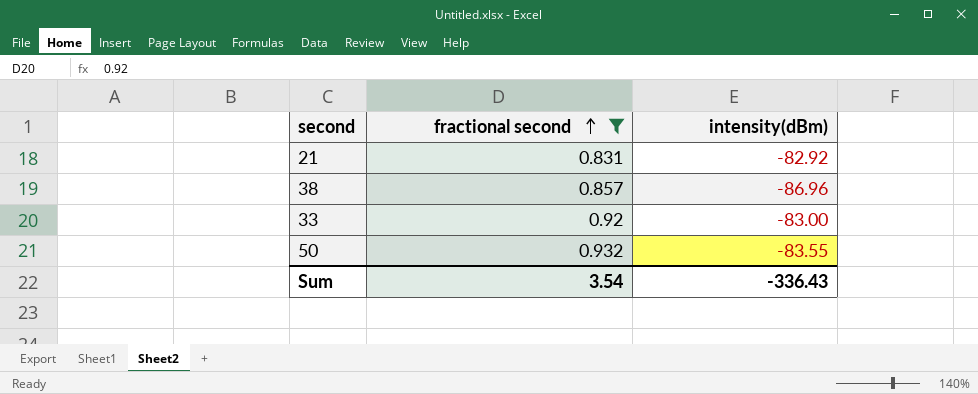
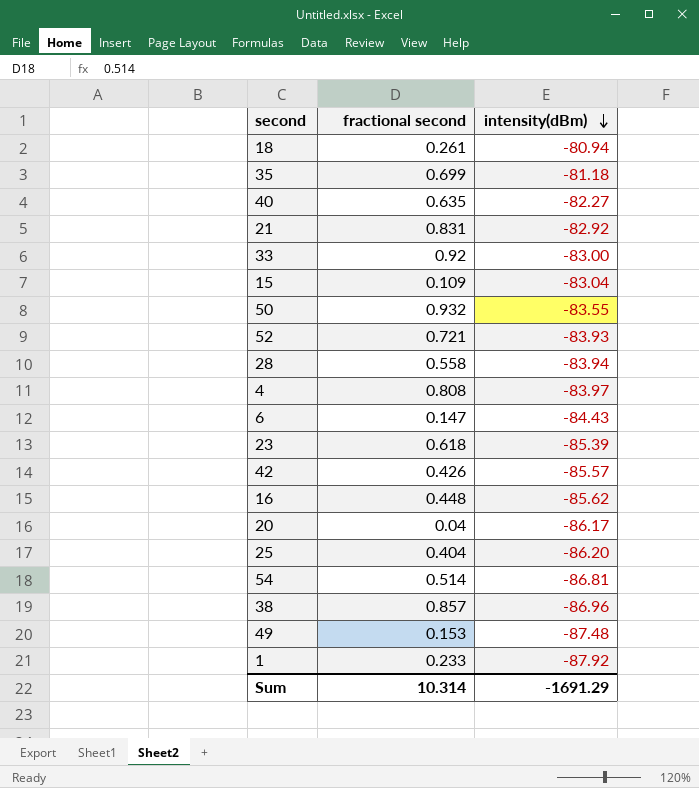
filter: fractional second >= 0.831 -> none
row order: fractional second ascending -> intensity(dBm) descending
Sum | fractional second: 3.54 -> 10.314
Sum | intensity(dBm): -336.43 -> -1691.29

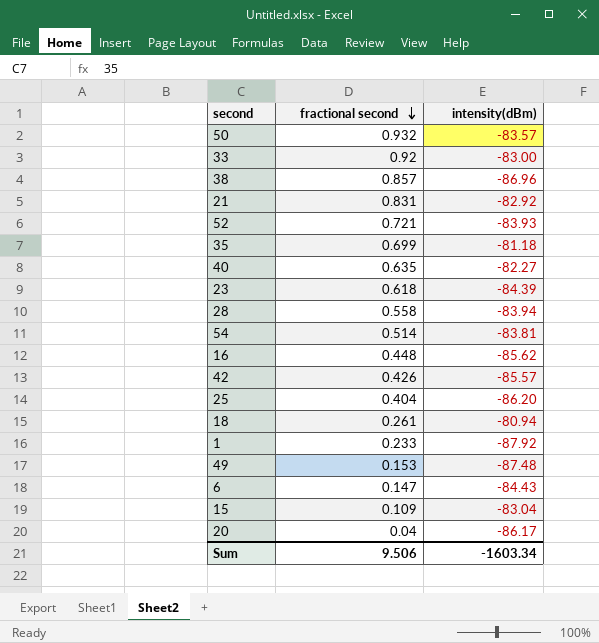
row order: intensity(dBm) descending -> fractional second descending
row 4: 0.808 | -83.97 -> none
50 | intensity(dBm): -83.55 -> -83.57
23 | intensity(dBm): -85.39 -> -84.39
54 | intensity(dBm): -86.81 -> -83.81
Sum | fractional second: 10.314 -> 9.506
Sum | intensity(dBm): -1691.29 -> -1603.34

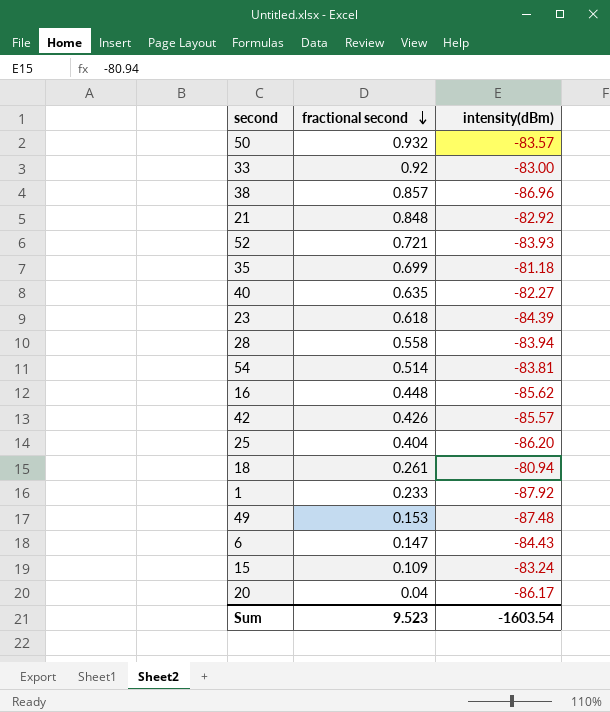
21 | fractional second: 0.831 -> 0.848
15 | intensity(dBm): -83.04 -> -83.24
Sum | fractional second: 9.506 -> 9.523
Sum | intensity(dBm): -1603.34 -> -1603.54

